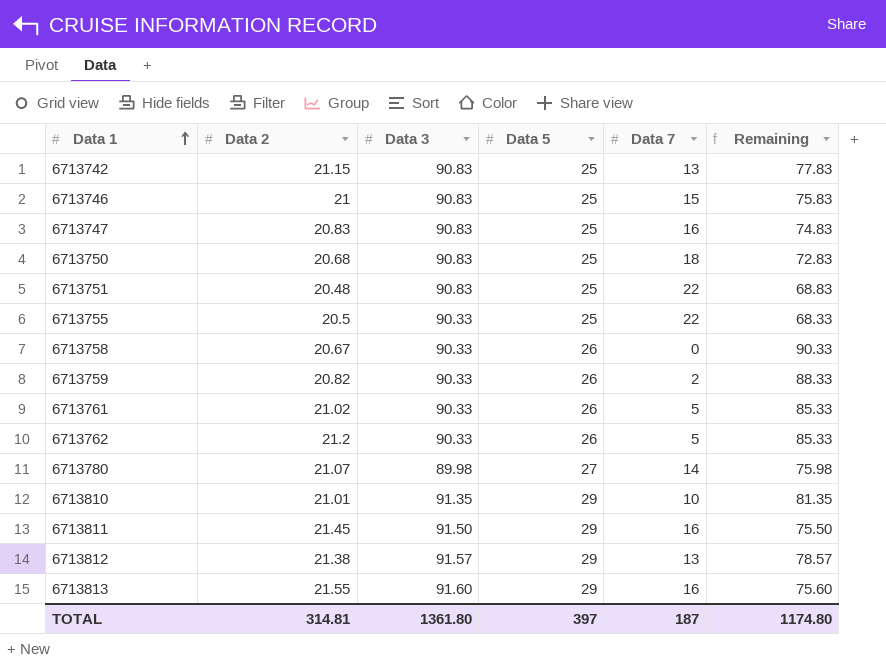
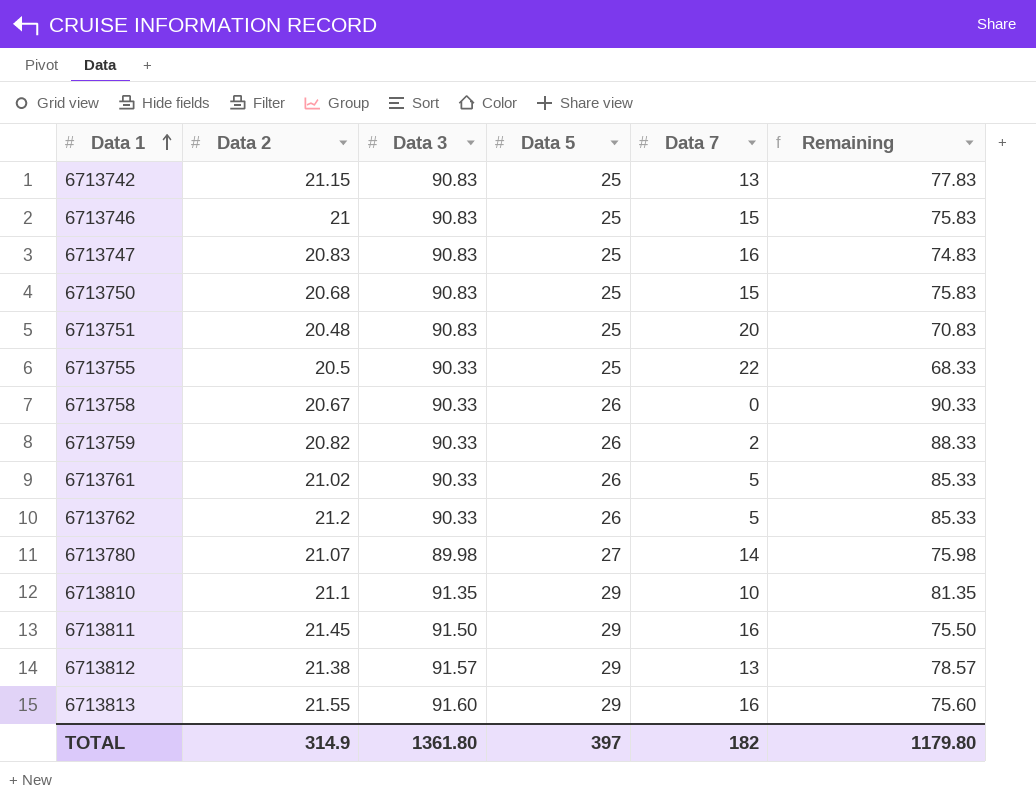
6713750 | Data 7: 18 -> 15
6713750 | Remaining: 72.83 -> 75.83
6713751 | Data 7: 22 -> 20
6713751 | Remaining: 68.83 -> 70.83
6713810 | Data 2: 21.01 -> 21.1
TOTAL | Data 2: 314.81 -> 314.9
TOTAL | Data 7: 187 -> 182
TOTAL | Remaining: 1174.80 -> 1179.80

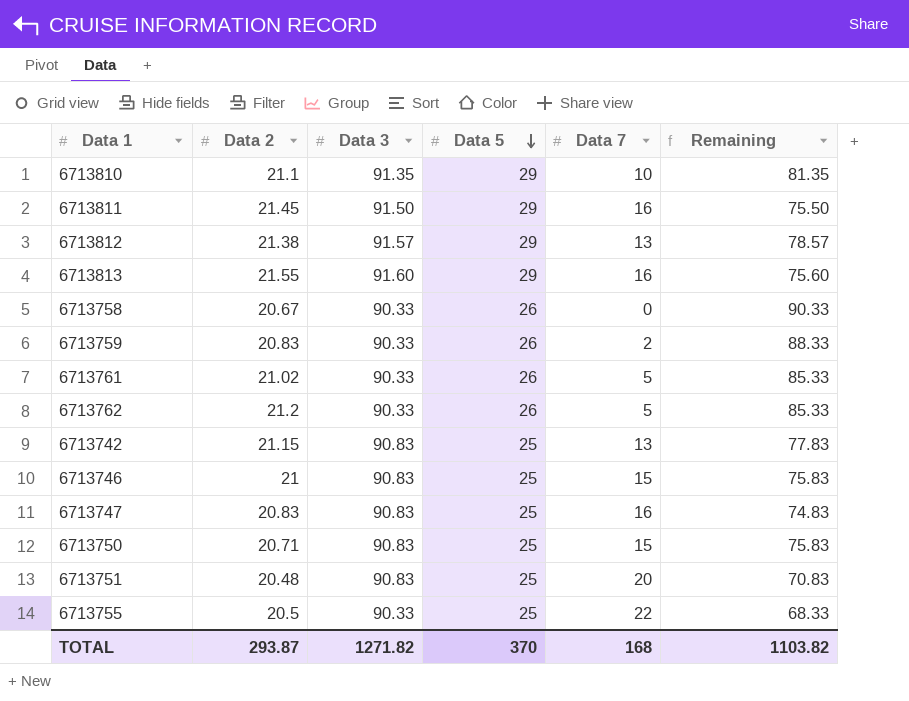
row order: Data 1 ascending -> Data 5 descending
row 6713780: 21.07 | 89.98 | 27 | 14 | 75.98 -> none
6713759 | Data 2: 20.82 -> 20.83
6713750 | Data 2: 20.68 -> 20.71
TOTAL | Data 2: 314.9 -> 293.87
TOTAL | Data 3: 1361.80 -> 1271.82
TOTAL | Data 5: 397 -> 370
TOTAL | Data 7: 182 -> 168
TOTAL | Remaining: 1179.80 -> 1103.82

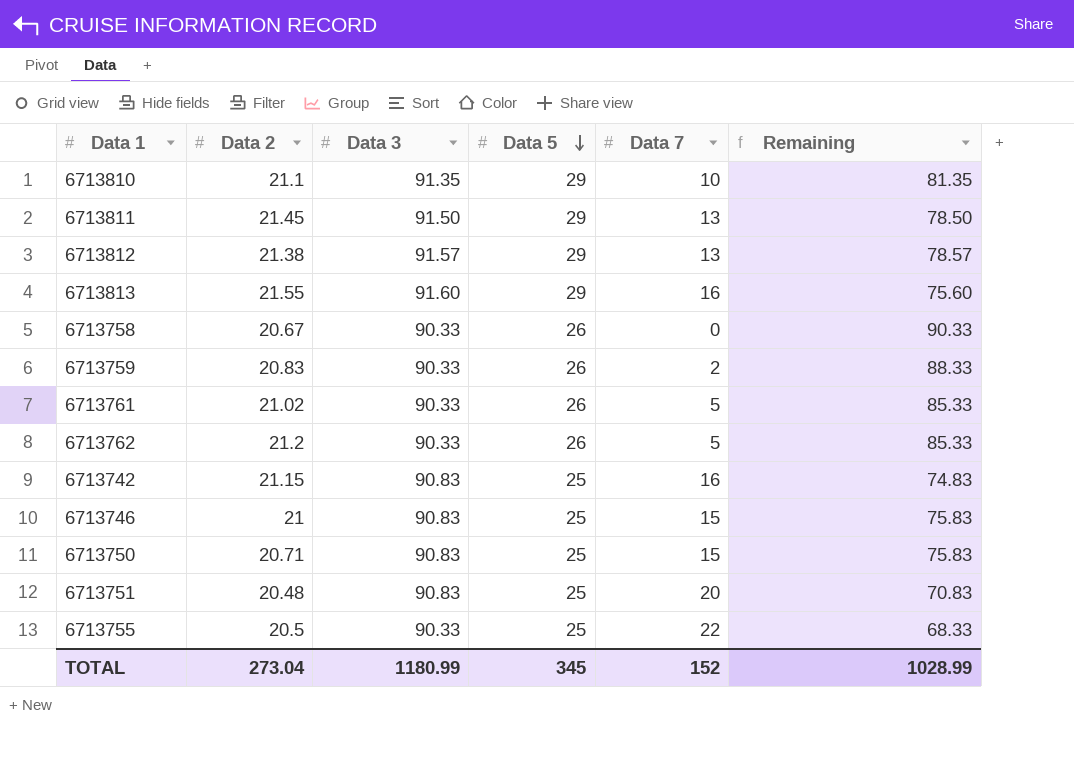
row 6713747: 20.83 | 90.83 | 25 | 16 | 74.83 -> none
6713811 | Data 7: 16 -> 13
6713811 | Remaining: 75.50 -> 78.50
6713742 | Data 7: 13 -> 16
6713742 | Remaining: 77.83 -> 74.83
TOTAL | Data 2: 293.87 -> 273.04
TOTAL | Data 3: 1271.82 -> 1180.99
TOTAL | Data 5: 370 -> 345
TOTAL | Data 7: 168 -> 152
TOTAL | Remaining: 1103.82 -> 1028.99

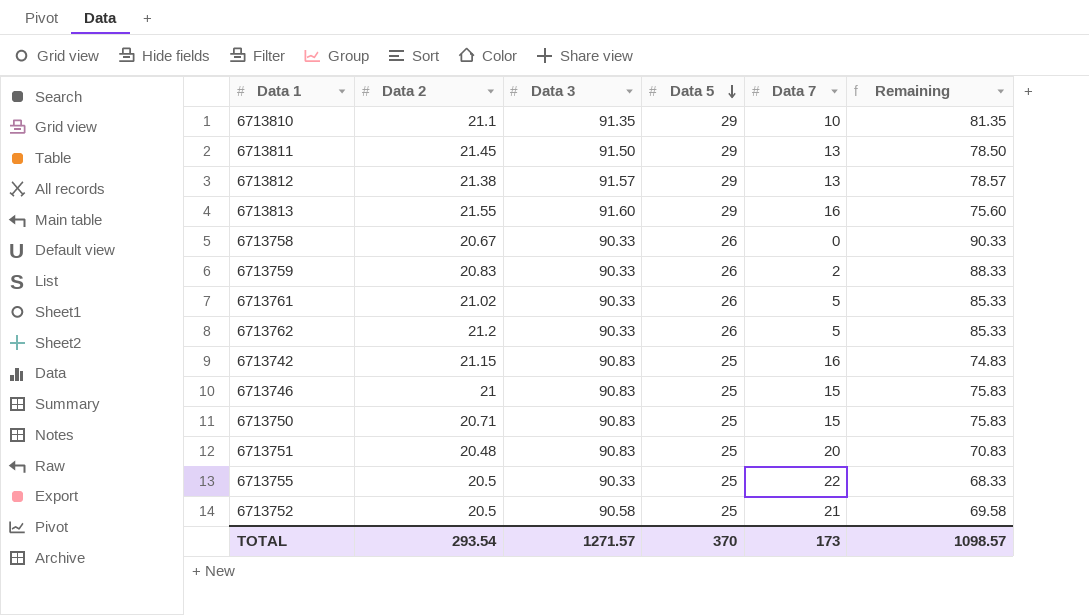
row 6713752: none -> 20.5 | 90.58 | 25 | 21 | 69.58
TOTAL | Data 2: 273.04 -> 293.54
TOTAL | Data 3: 1180.99 -> 1271.57
TOTAL | Data 5: 345 -> 370
TOTAL | Data 7: 152 -> 173
TOTAL | Remaining: 1028.99 -> 1098.57

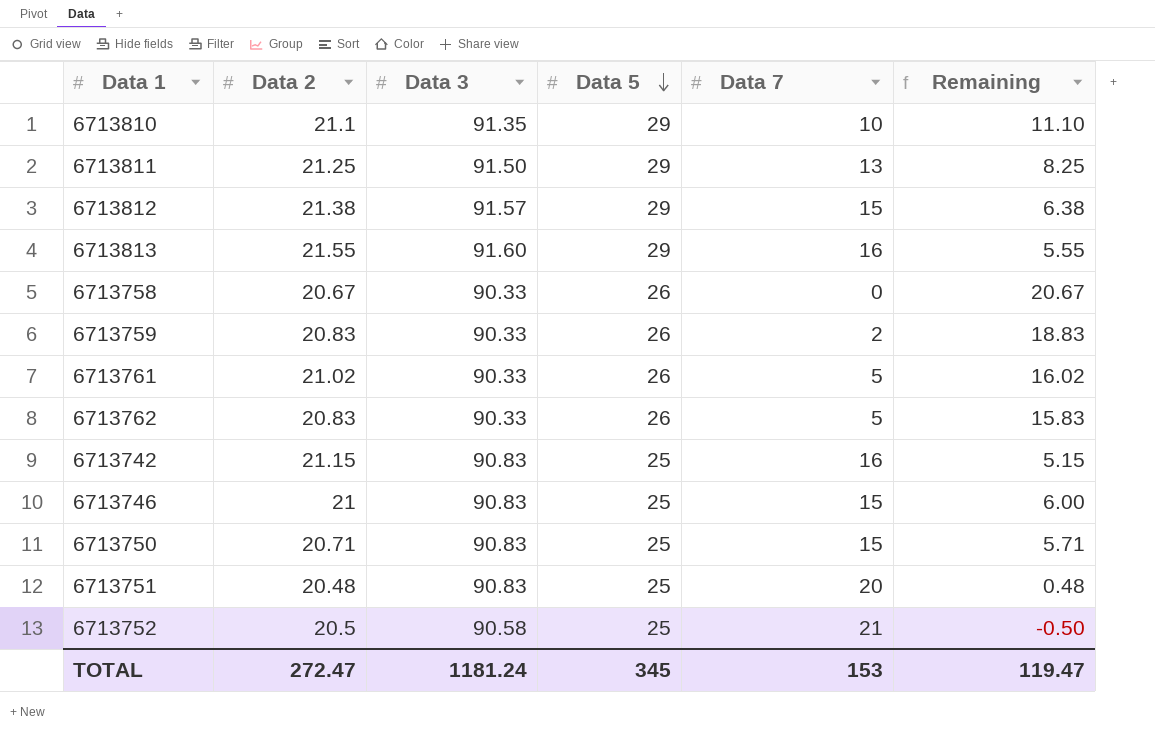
column Remaining | formula: [Data 3] - [Data 7] -> [Data 2] - [Data 7]
row 6713755: 20.5 | 90.33 | 25 | 22 | 68.33 -> none
6713811 | Data 2: 21.45 -> 21.25
6713812 | Data 7: 13 -> 15
6713762 | Data 2: 21.2 -> 20.83
TOTAL | Data 2: 293.54 -> 272.47
TOTAL | Data 3: 1271.57 -> 1181.24
TOTAL | Data 5: 370 -> 345
TOTAL | Data 7: 173 -> 153
TOTAL | Remaining: 1098.57 -> 119.47

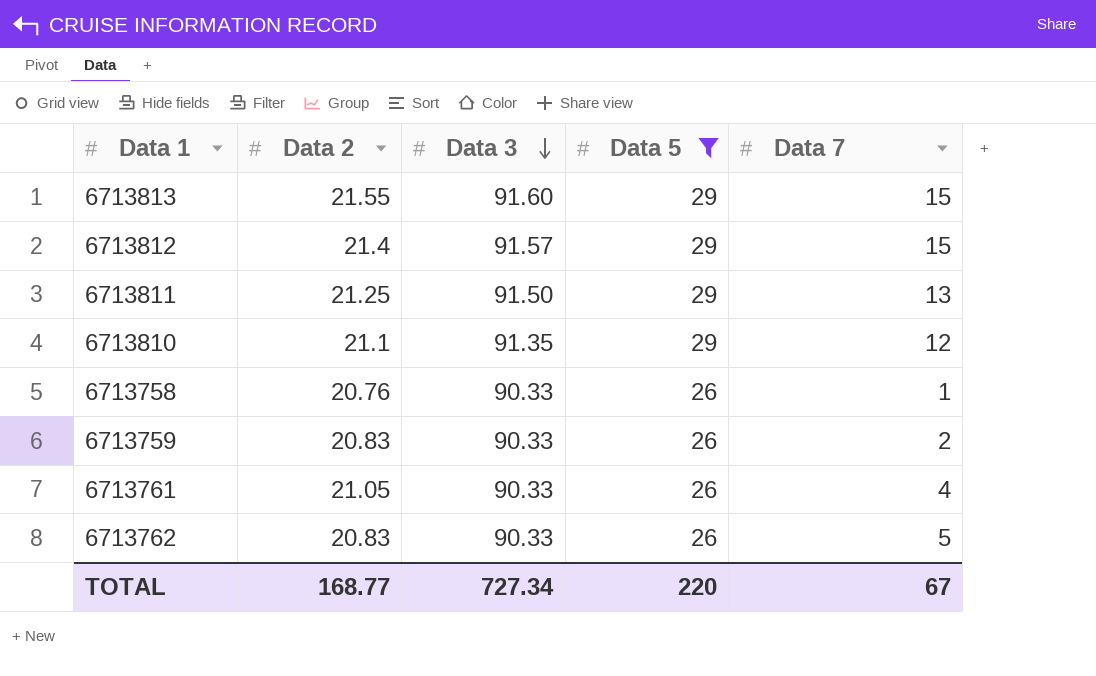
filter: none -> Data 5 != 25
row order: Data 5 descending -> Data 3 descending
column Remaining | formula: [Data 2] - [Data 7] -> none
6713813 | Data 7: 16 -> 15
6713812 | Data 2: 21.38 -> 21.4
6713810 | Data 7: 10 -> 12
6713758 | Data 2: 20.67 -> 20.76
6713758 | Data 7: 0 -> 1
6713761 | Data 2: 21.02 -> 21.05
6713761 | Data 7: 5 -> 4
TOTAL | Data 2: 272.47 -> 168.77
TOTAL | Data 3: 1181.24 -> 727.34
TOTAL | Data 5: 345 -> 220
TOTAL | Data 7: 153 -> 67

